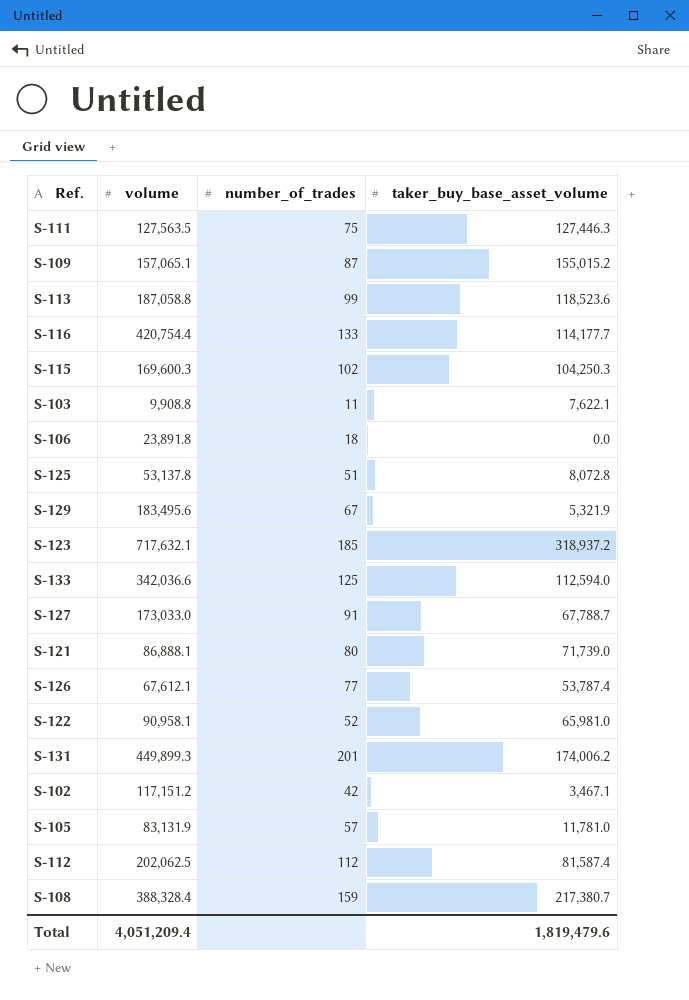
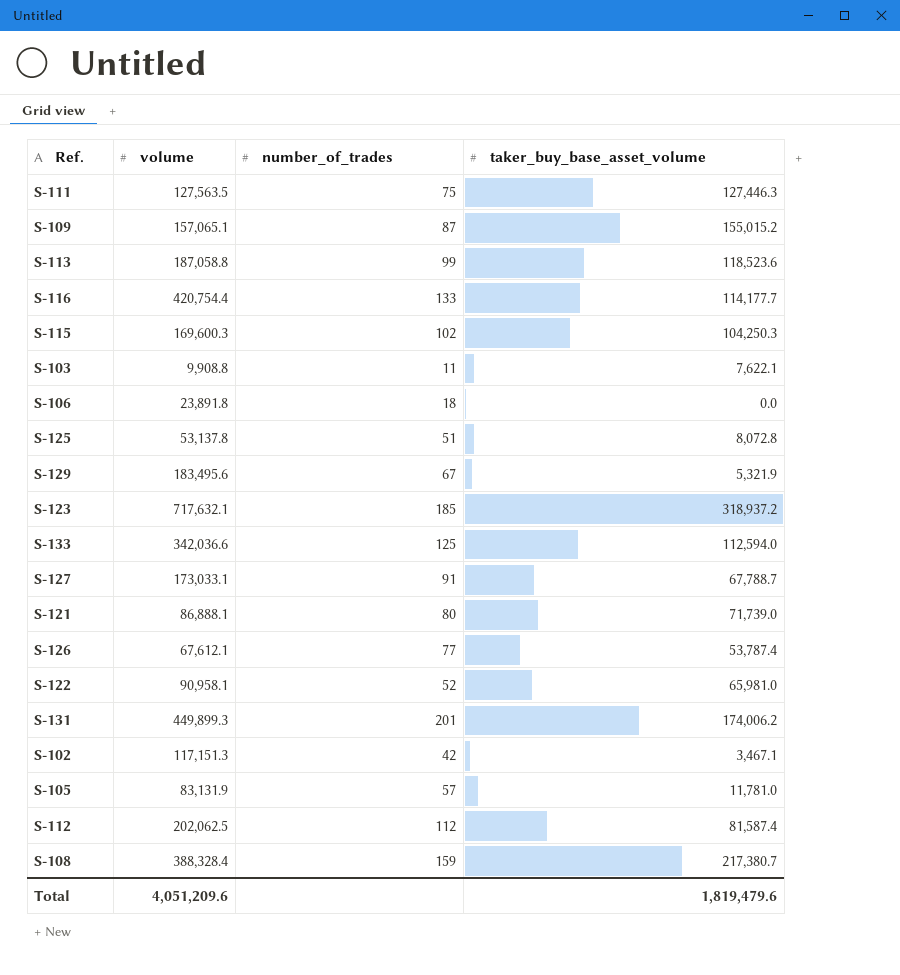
S-127 | volume: 173,033.0 -> 173,033.1
S-102 | volume: 117,151.2 -> 117,151.3
Total | volume: 4,051,209.4 -> 4,051,209.6

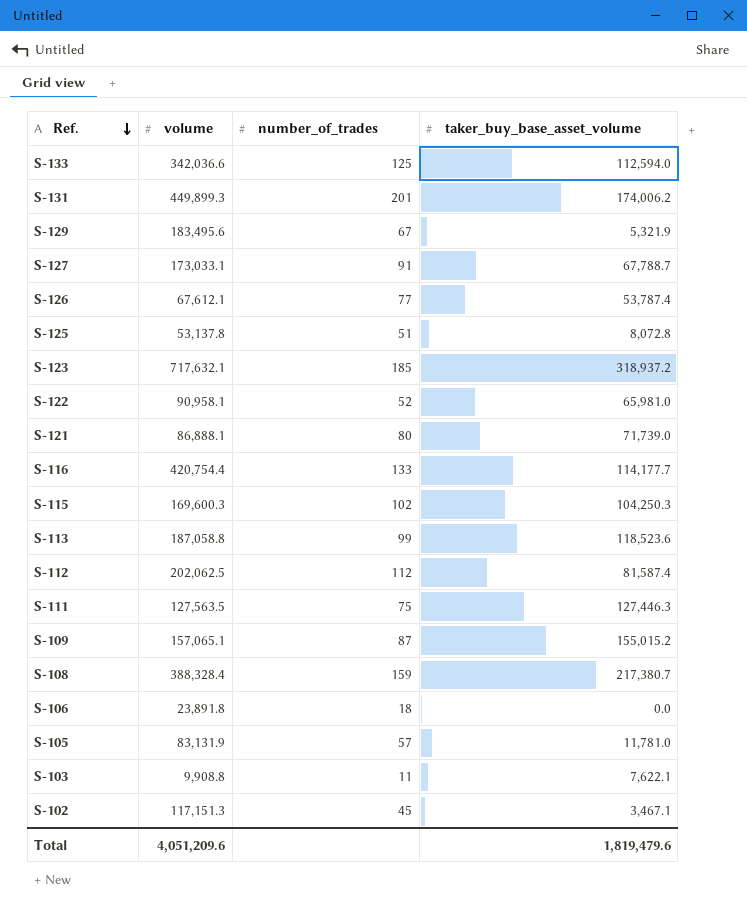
row order: none -> Ref. descending
S-102 | number_of_trades: 42 -> 45

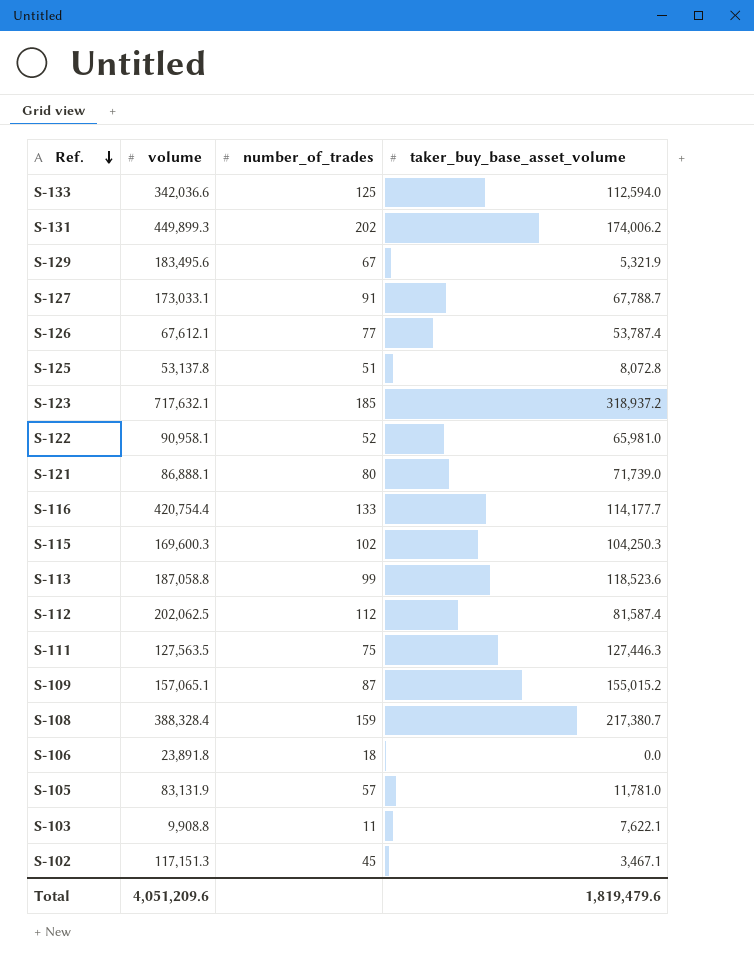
S-131 | number_of_trades: 201 -> 202

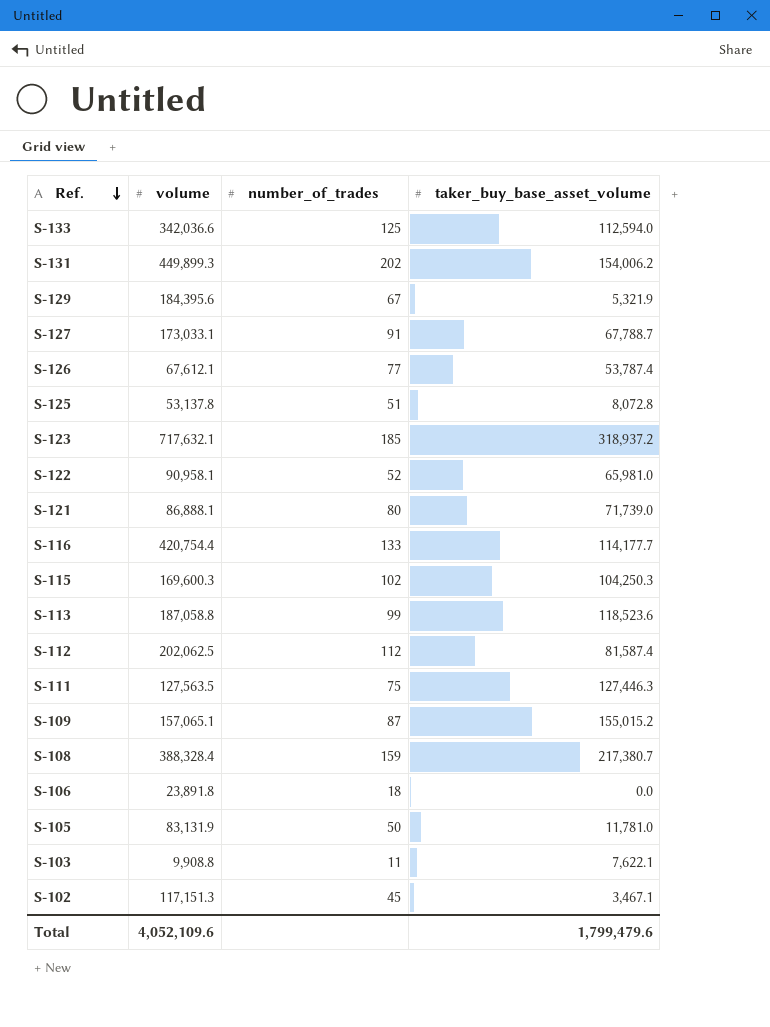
S-131 | taker_buy_base_asset_volume: 174,006.2 -> 154,006.2
S-129 | volume: 183,495.6 -> 184,395.6
S-105 | number_of_trades: 57 -> 50
Total | volume: 4,051,209.6 -> 4,052,109.6
Total | taker_buy_base_asset_volume: 1,819,479.6 -> 1,799,479.6

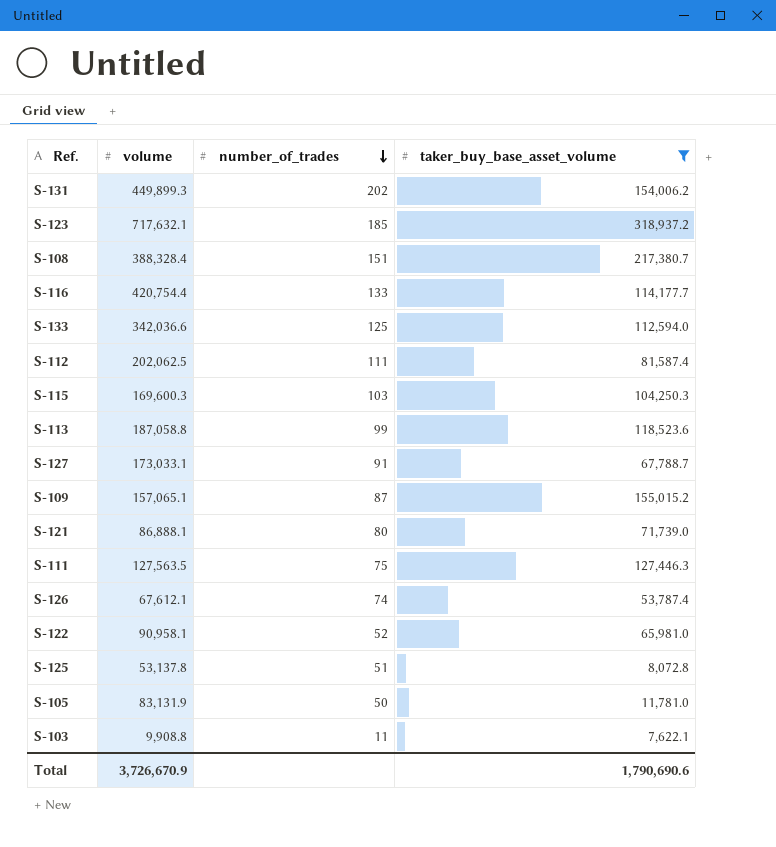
filter: none -> taker_buy_base_asset_volume >= 7,622.1
row order: Ref. descending -> number_of_trades descending
S-108 | number_of_trades: 159 -> 151
S-112 | number_of_trades: 112 -> 111
S-115 | number_of_trades: 102 -> 103
S-126 | number_of_trades: 77 -> 74
Total | volume: 4,052,109.6 -> 3,726,670.9
Total | taker_buy_base_asset_volume: 1,799,479.6 -> 1,790,690.6

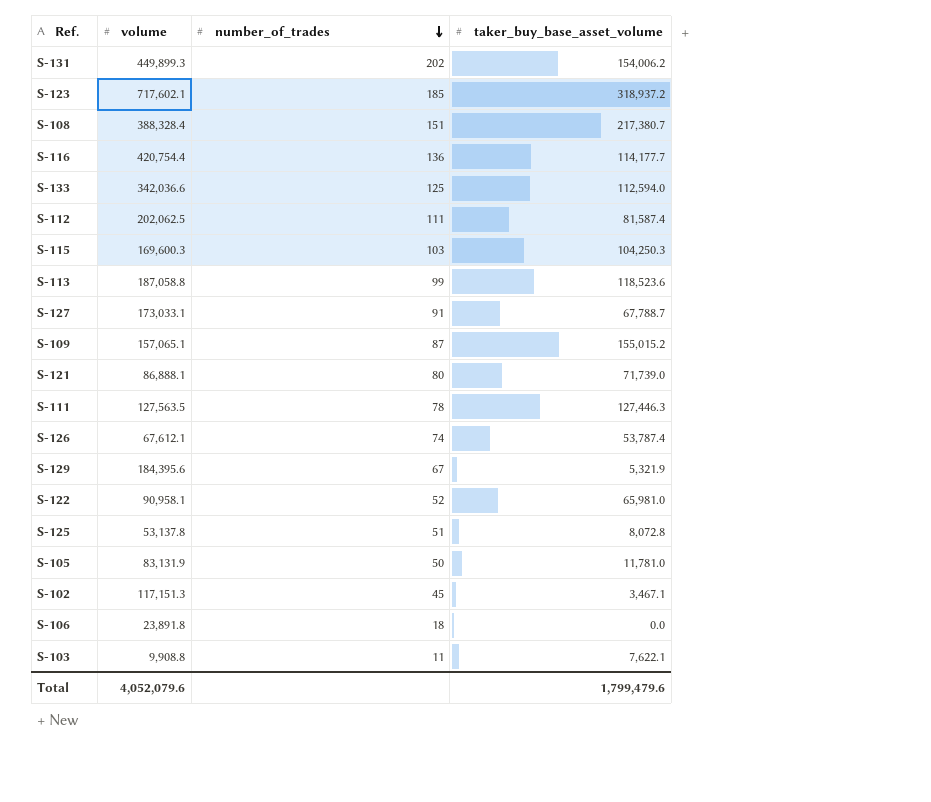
filter: taker_buy_base_asset_volume >= 7,622.1 -> none
S-123 | volume: 717,632.1 -> 717,602.1
S-116 | number_of_trades: 133 -> 136
S-111 | number_of_trades: 75 -> 78
Total | volume: 3,726,670.9 -> 4,052,079.6
Total | taker_buy_base_asset_volume: 1,790,690.6 -> 1,799,479.6

